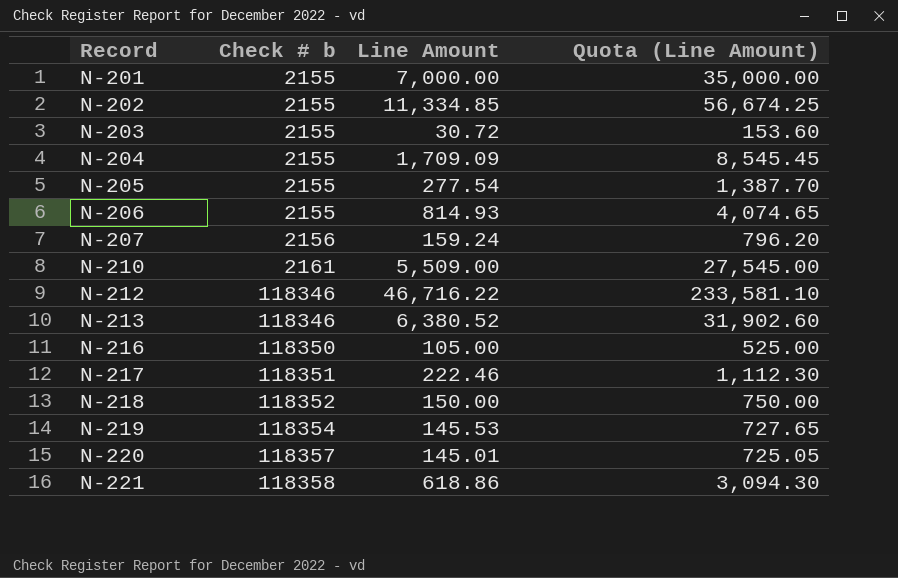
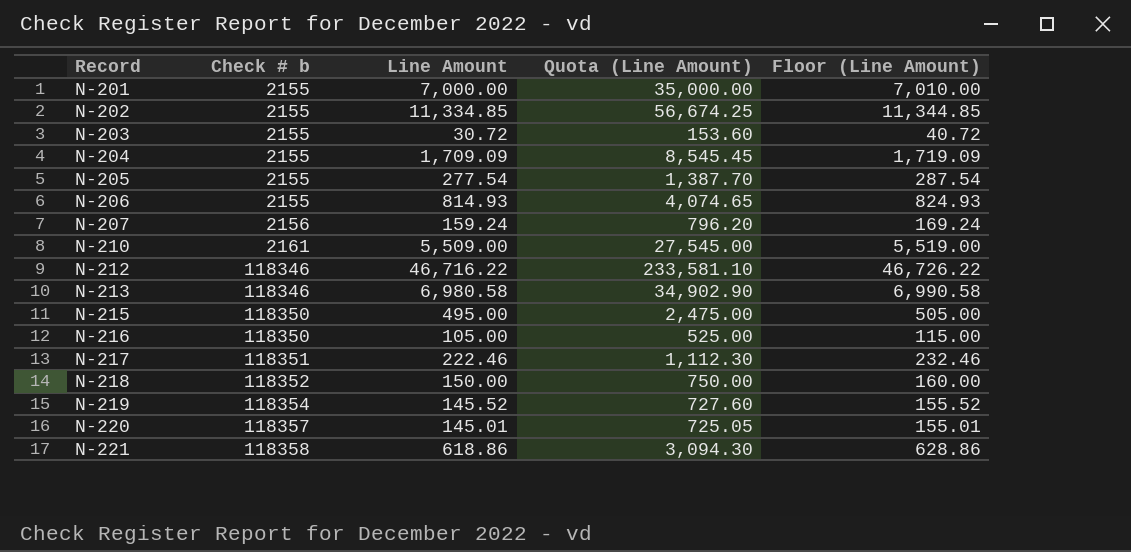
column Floor (Line Amount) | formula: none -> [Line Amount] + 10
N-213 | Line Amount: 6,380.52 -> 6,980.58
N-213 | Quota (Line Amount): 31,902.60 -> 34,902.90
row N-215: none -> 118350 | 495.00 | 2,475.00 | 505.00
N-219 | Line Amount: 145.53 -> 145.52
N-219 | Quota (Line Amount): 727.65 -> 727.60

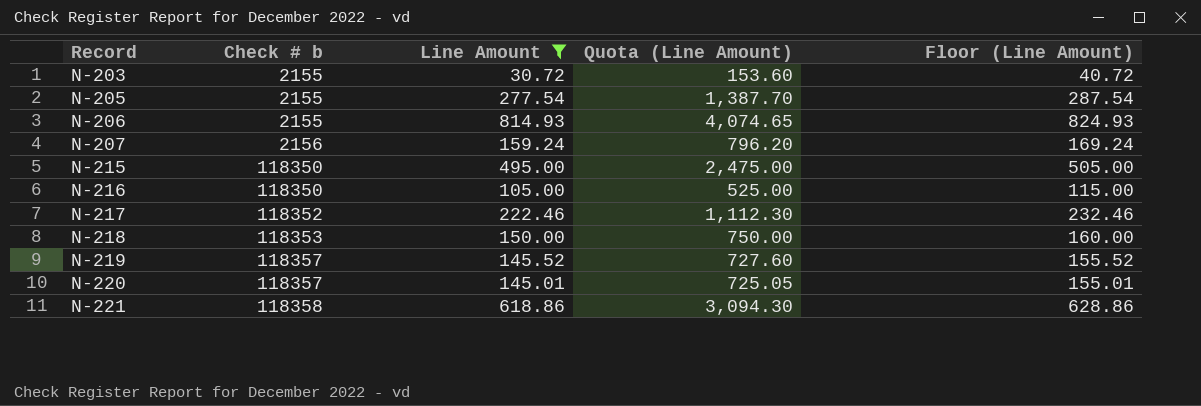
filter: none -> Line Amount <= 814.93
N-217 | Check # b: 118351 -> 118352
N-218 | Check # b: 118352 -> 118353
N-219 | Check # b: 118354 -> 118357

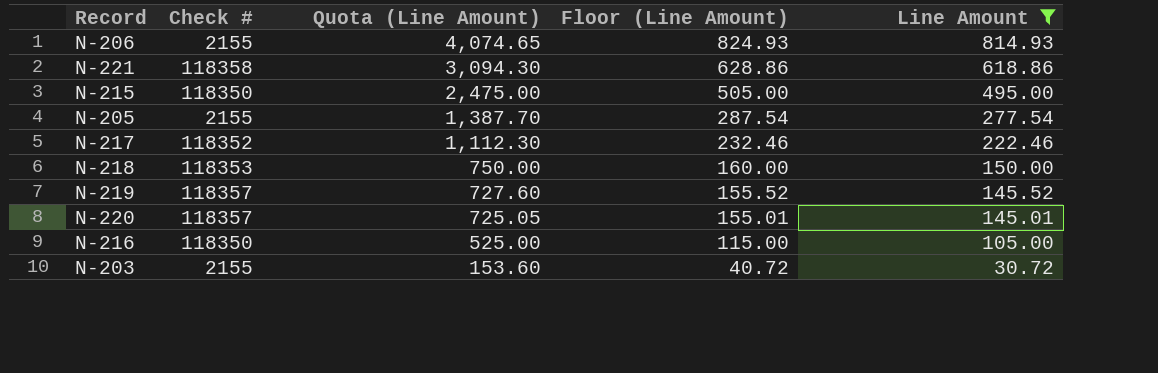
row order: Record ascending -> Quota (Line Amount) descending
column name: Check # b -> Check #
column Line Amount | position: 3 -> 5
row N-207: 2156 | 159.24 | 796.20 | 169.24 -> none

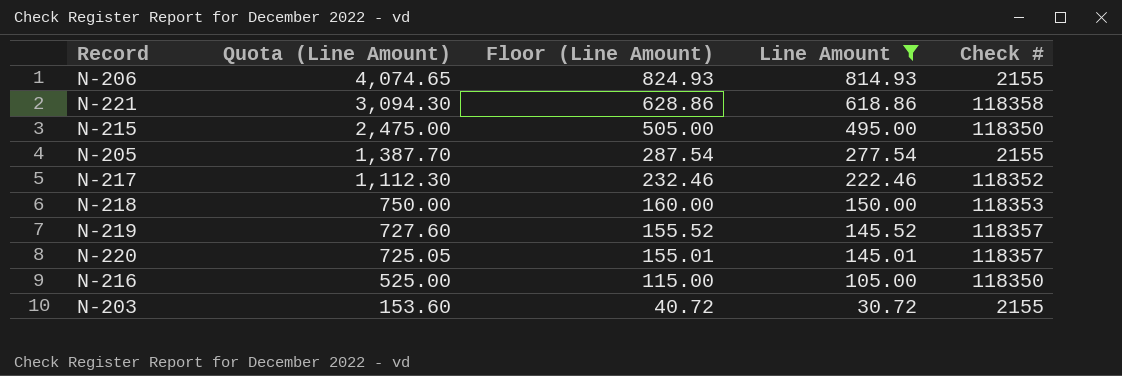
column Check # | position: 2 -> 5

